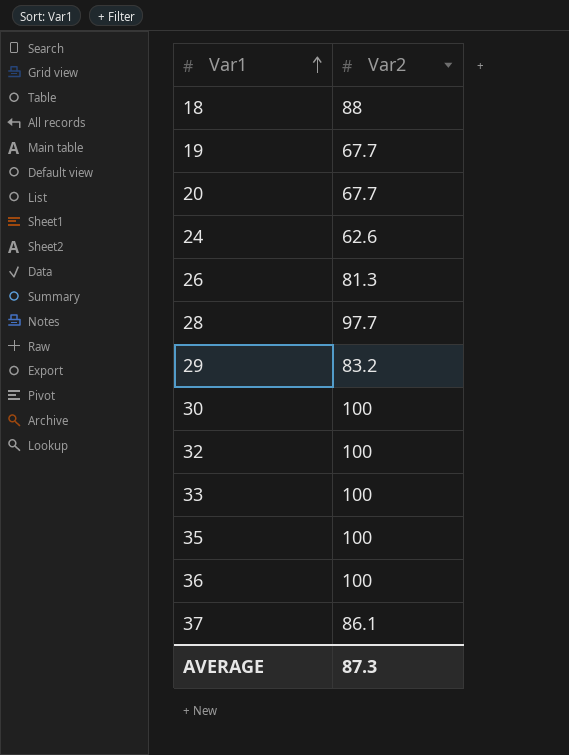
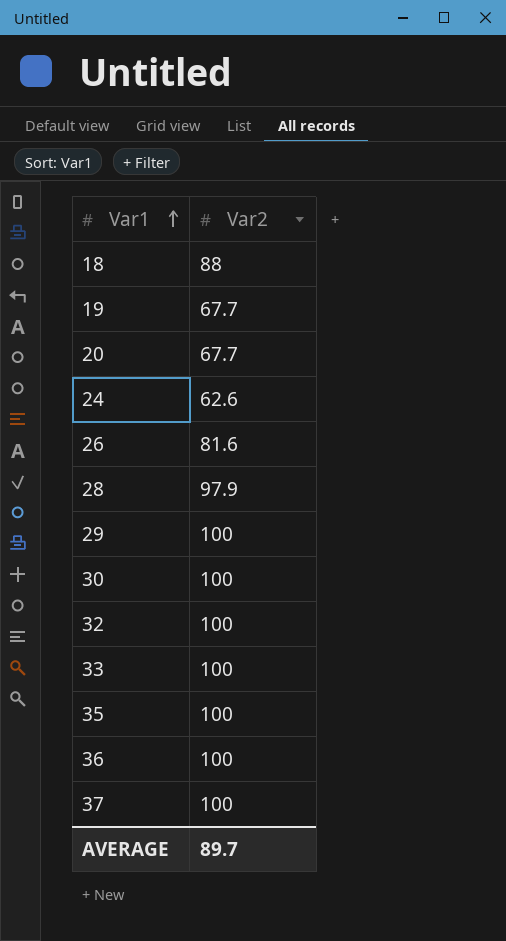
26 | Var2: 81.3 -> 81.6
28 | Var2: 97.7 -> 97.9
29 | Var2: 83.2 -> 100
37 | Var2: 86.1 -> 100
AVERAGE | Var2: 87.3 -> 89.7

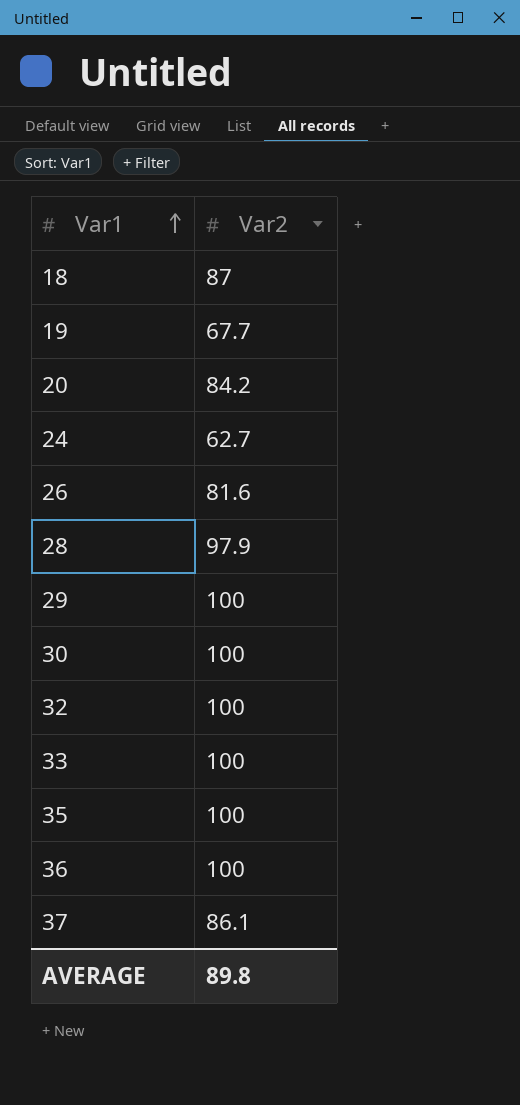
18 | Var2: 88 -> 87
20 | Var2: 67.7 -> 84.2
24 | Var2: 62.6 -> 62.7
37 | Var2: 100 -> 86.1
AVERAGE | Var2: 89.7 -> 89.8

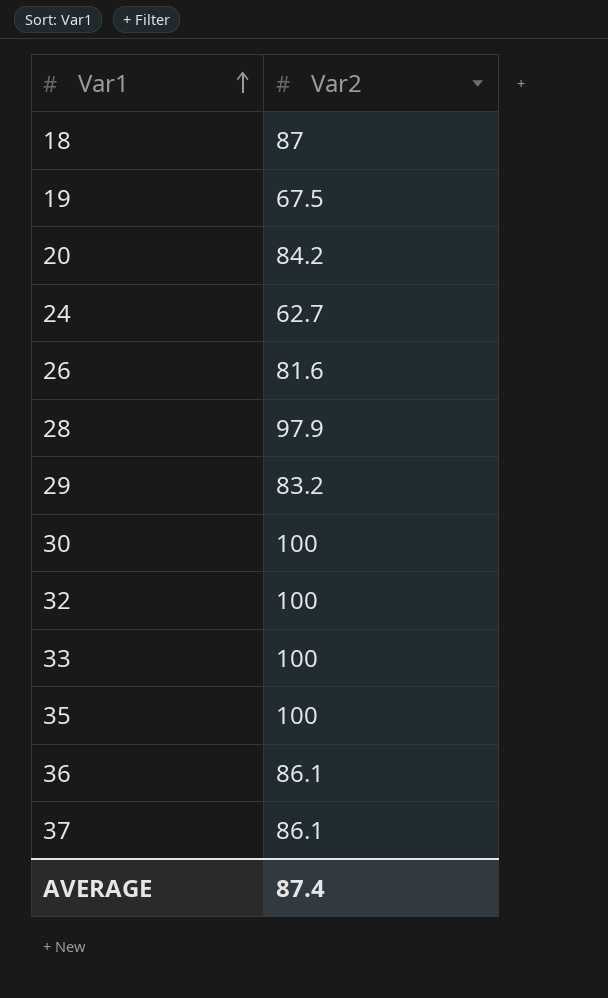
19 | Var2: 67.7 -> 67.5
29 | Var2: 100 -> 83.2
36 | Var2: 100 -> 86.1
AVERAGE | Var2: 89.8 -> 87.4

